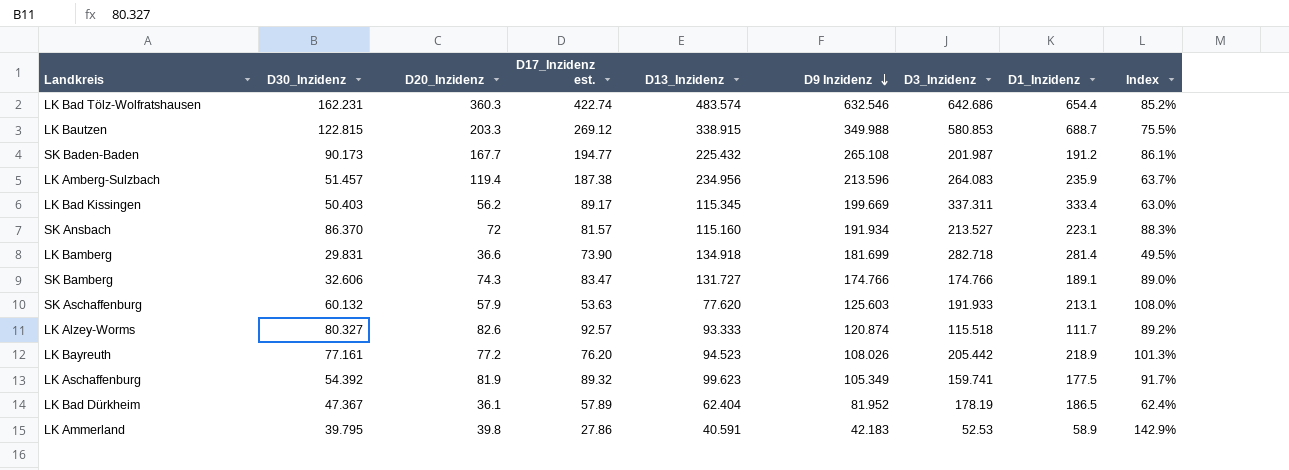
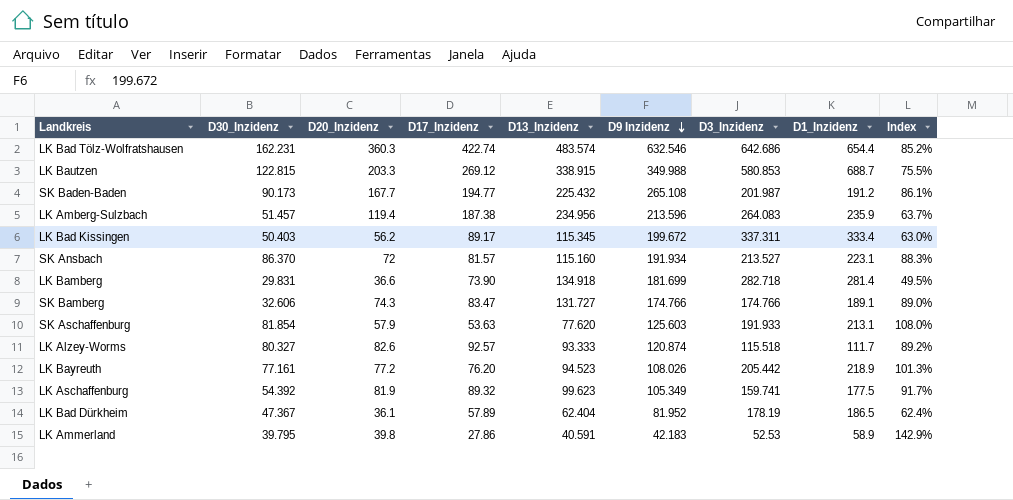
column name: D17_Inzidenz est. -> D17_Inzidenz
LK Bad Kissingen | D9 Inzidenz: 199.669 -> 199.672
SK Aschaffenburg | D30_Inzidenz: 60.132 -> 81.854

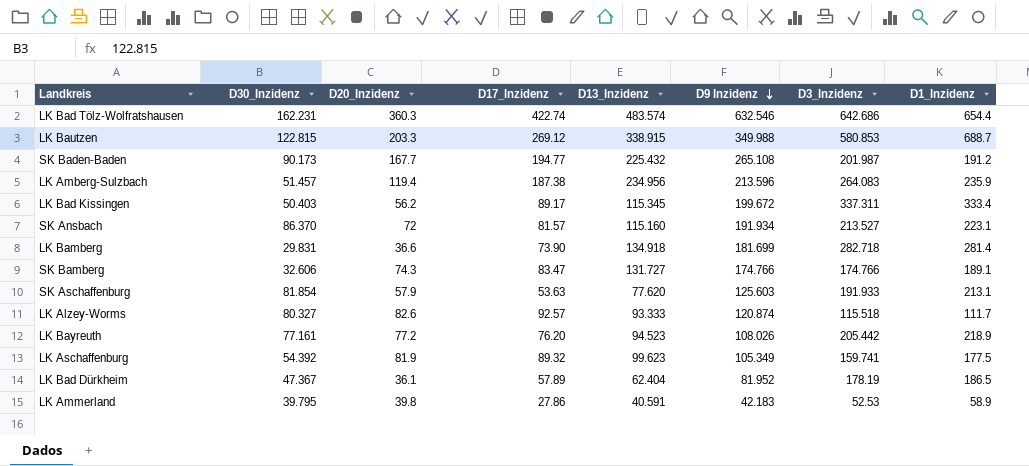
column Index | formula: [D20_Inzidenz] / [D17_Inzidenz] -> none

